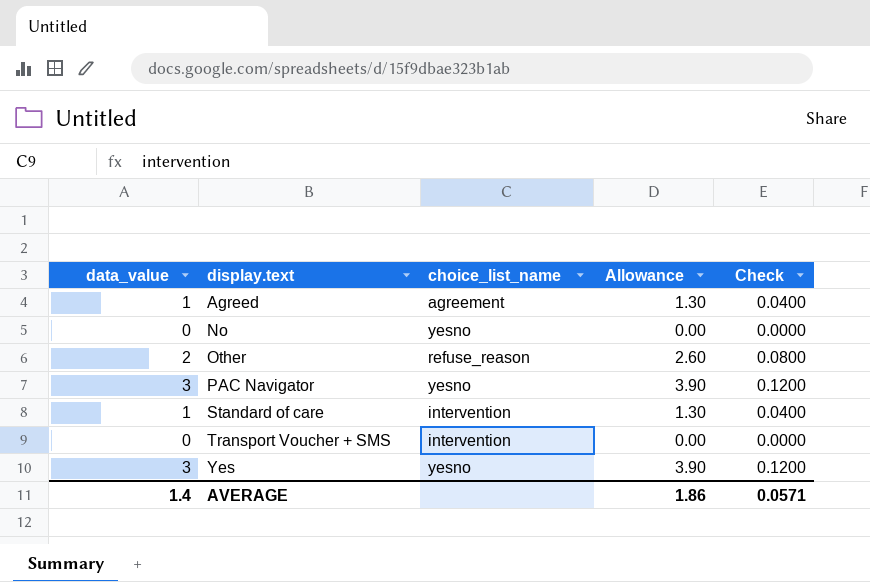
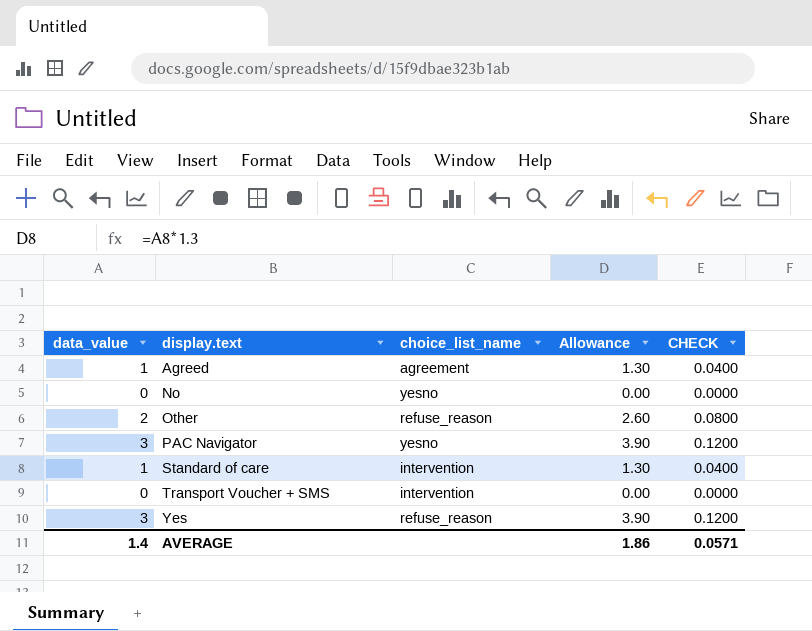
column name: Check -> CHECK
Yes | choice_list_name: yesno -> refuse_reason

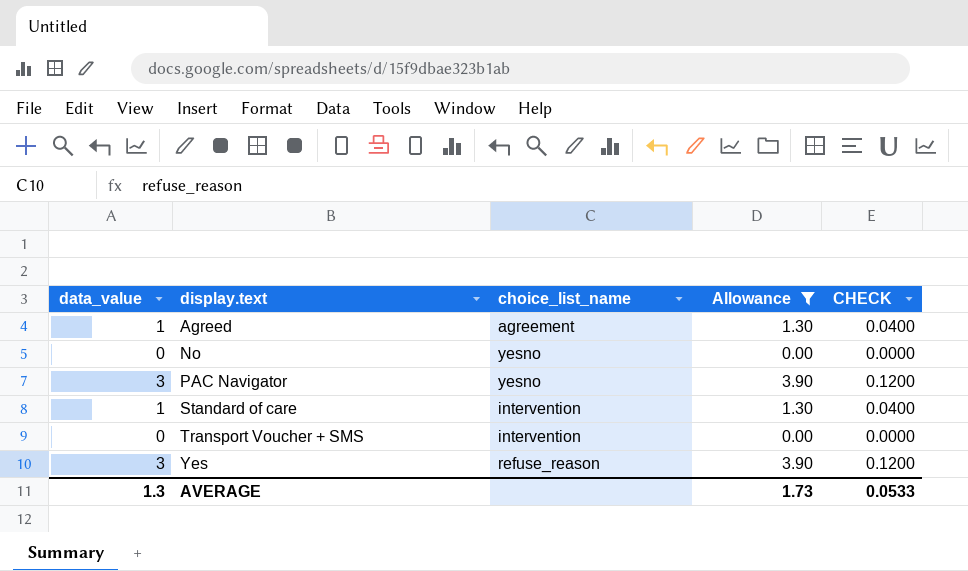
filter: none -> Allowance != 2.60
AVERAGE | data_value: 1.4 -> 1.3
AVERAGE | Allowance: 1.86 -> 1.73
AVERAGE | CHECK: 0.0571 -> 0.0533

